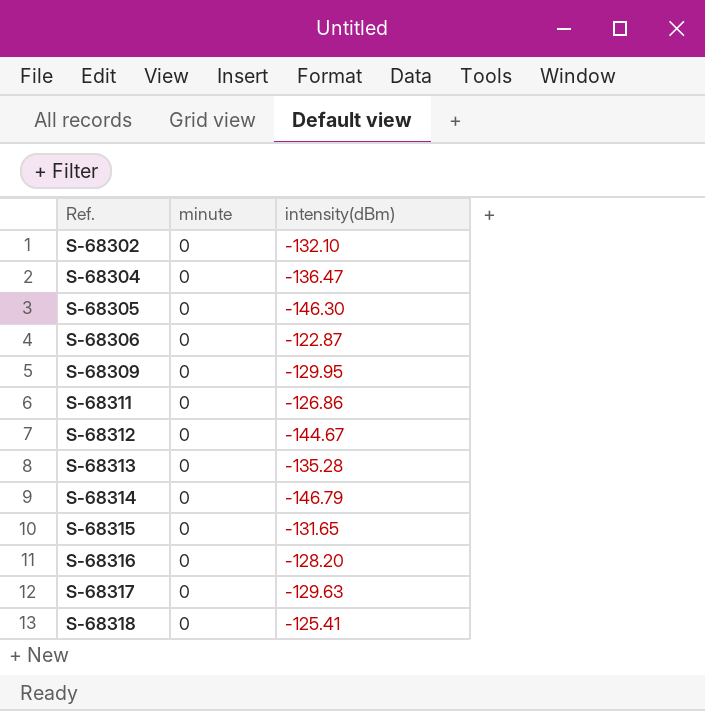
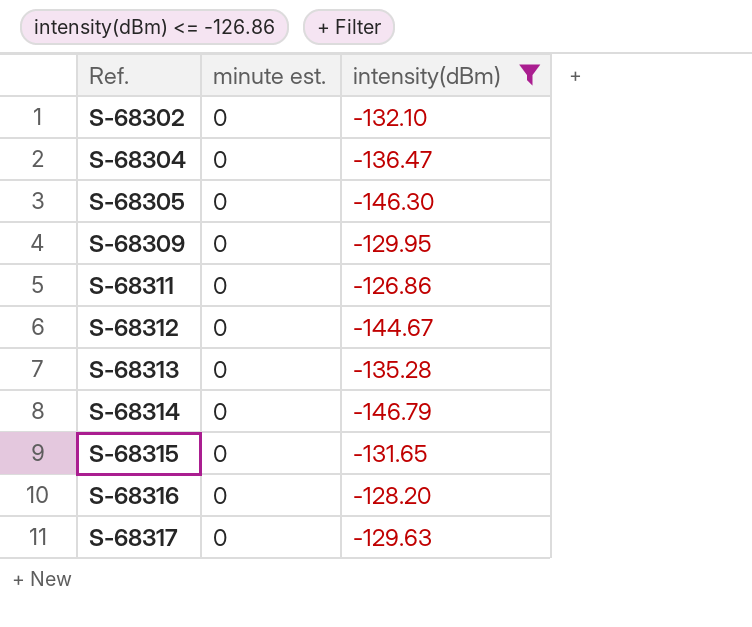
filter: none -> intensity(dBm) <= -126.86
column name: minute -> minute est.

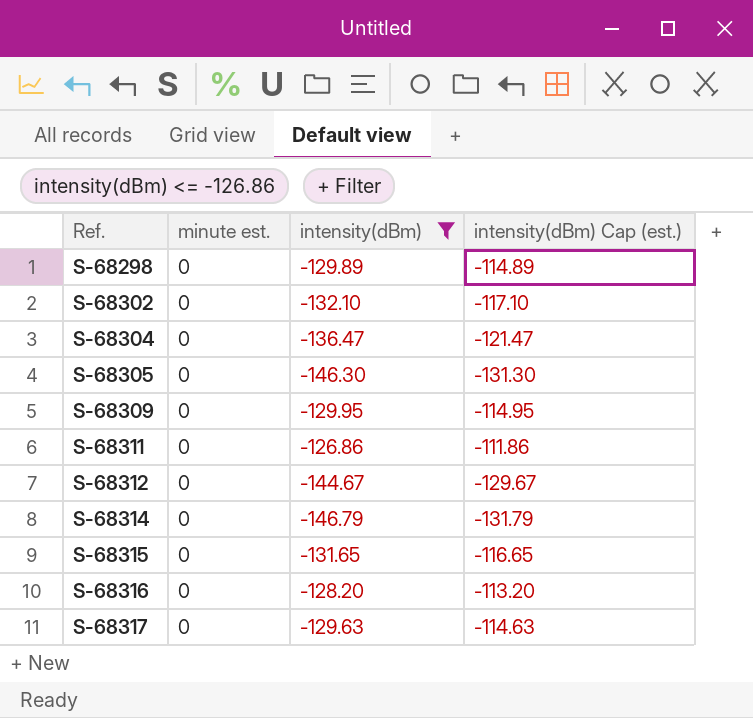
column intensity(dBm) Cap (est.) | formula: none -> [intensity(dBm)] + 15
row S-68313: 0 | -135.28 -> none
row S-68298: none -> 0 | -129.89 | -114.89

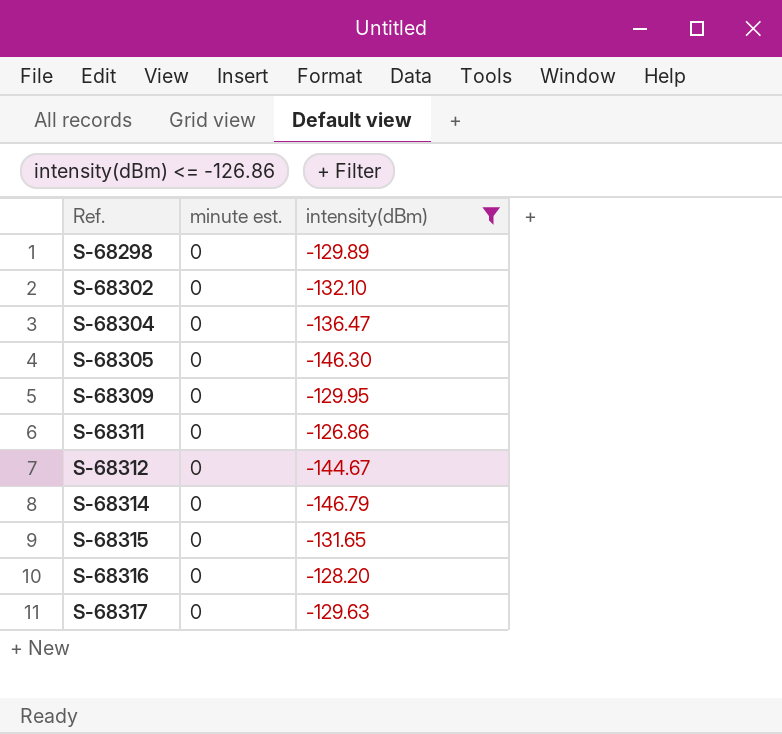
column intensity(dBm) Cap (est.) | formula: [intensity(dBm)] + 15 -> none

